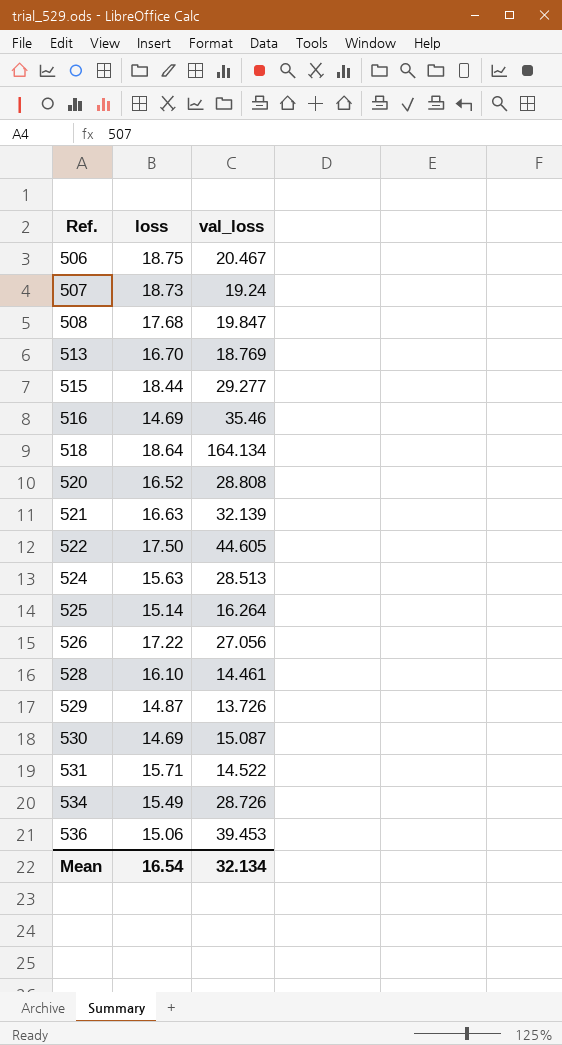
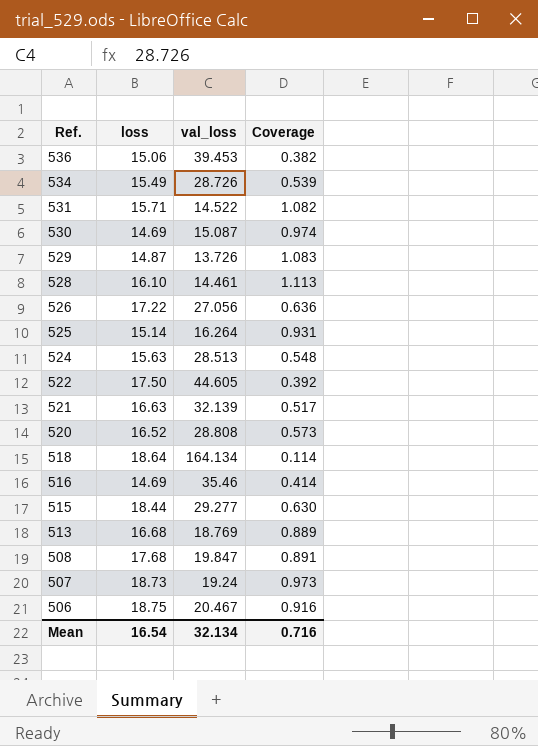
row order: Ref. ascending -> Ref. descending
column Coverage | formula: none -> [loss] / [val_loss]
513 | loss: 16.70 -> 16.68

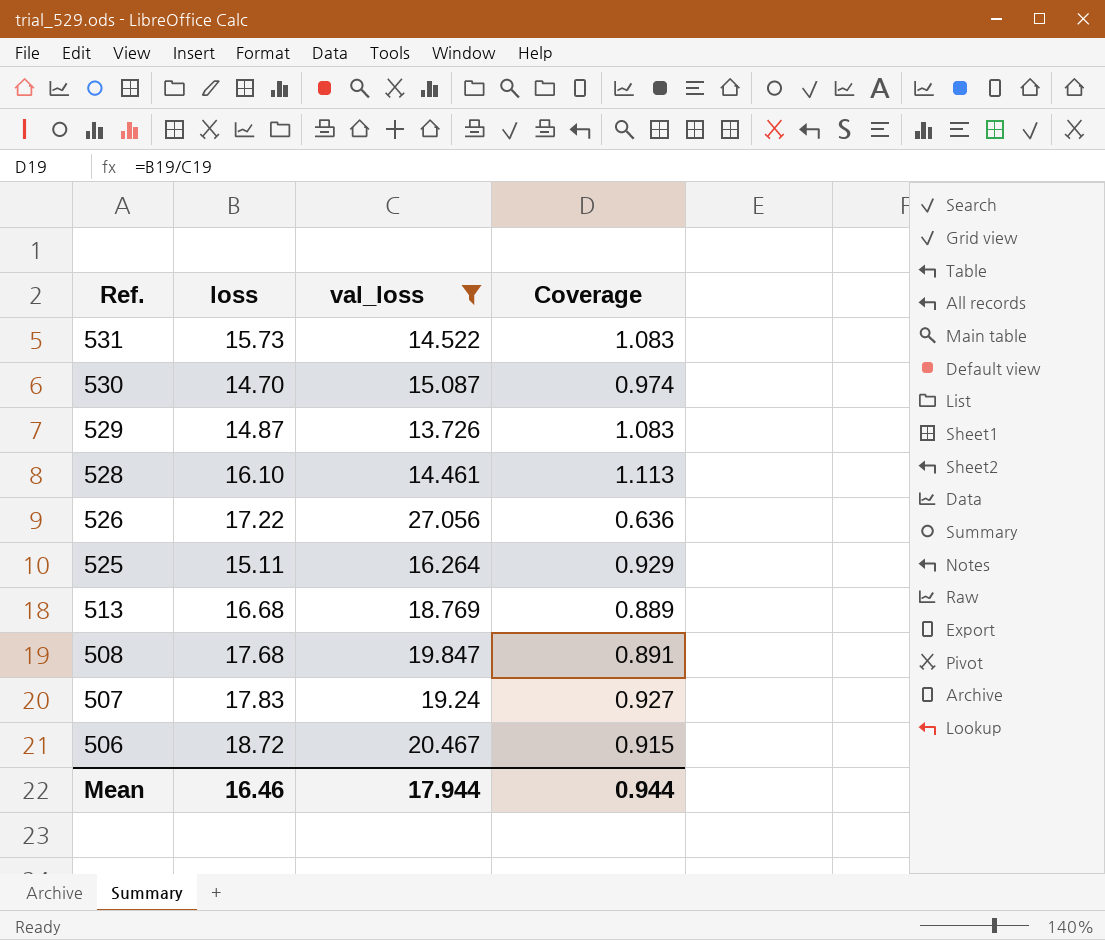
filter: none -> val_loss <= 27.056
531 | loss: 15.71 -> 15.73
531 | Coverage: 1.082 -> 1.083
530 | loss: 14.69 -> 14.70
525 | loss: 15.14 -> 15.11
525 | Coverage: 0.931 -> 0.929
507 | loss: 18.73 -> 17.83
507 | Coverage: 0.973 -> 0.927
506 | loss: 18.75 -> 18.72
506 | Coverage: 0.916 -> 0.915
Mean | loss: 16.54 -> 16.46
Mean | val_loss: 32.134 -> 17.944
Mean | Coverage: 0.716 -> 0.944

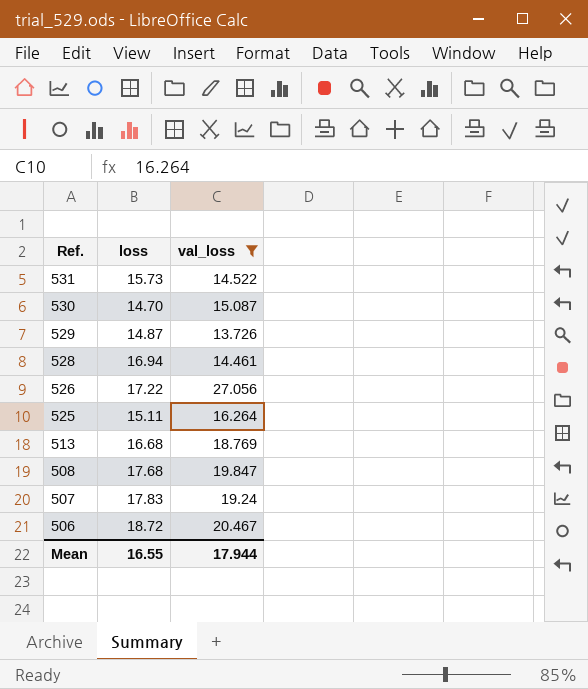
column Coverage | formula: [loss] / [val_loss] -> none
528 | loss: 16.10 -> 16.94
Mean | loss: 16.46 -> 16.55

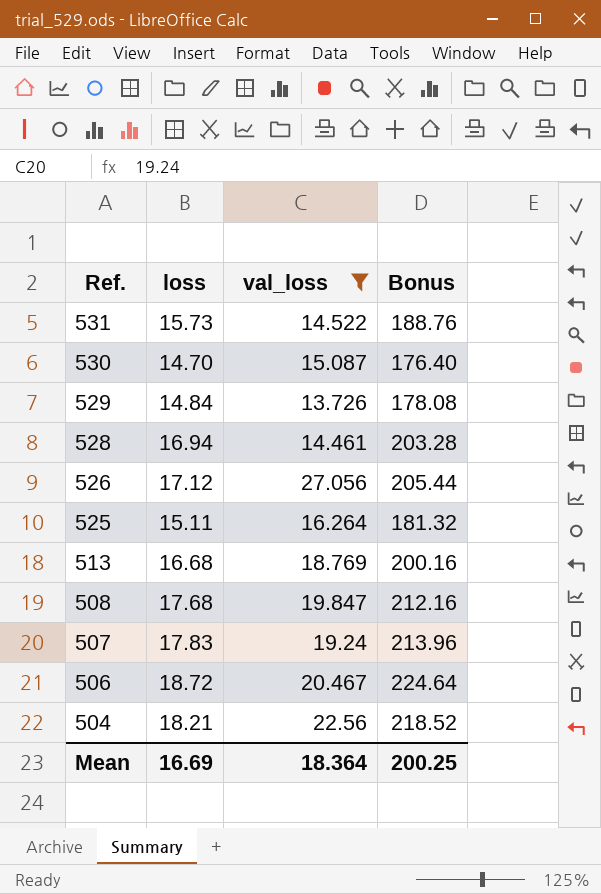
column Bonus | formula: none -> [loss] * 12
529 | loss: 14.87 -> 14.84
526 | loss: 17.22 -> 17.12
row 504: none -> 18.21 | 22.56 | 218.52
Mean | loss: 16.55 -> 16.69
Mean | val_loss: 17.944 -> 18.364

